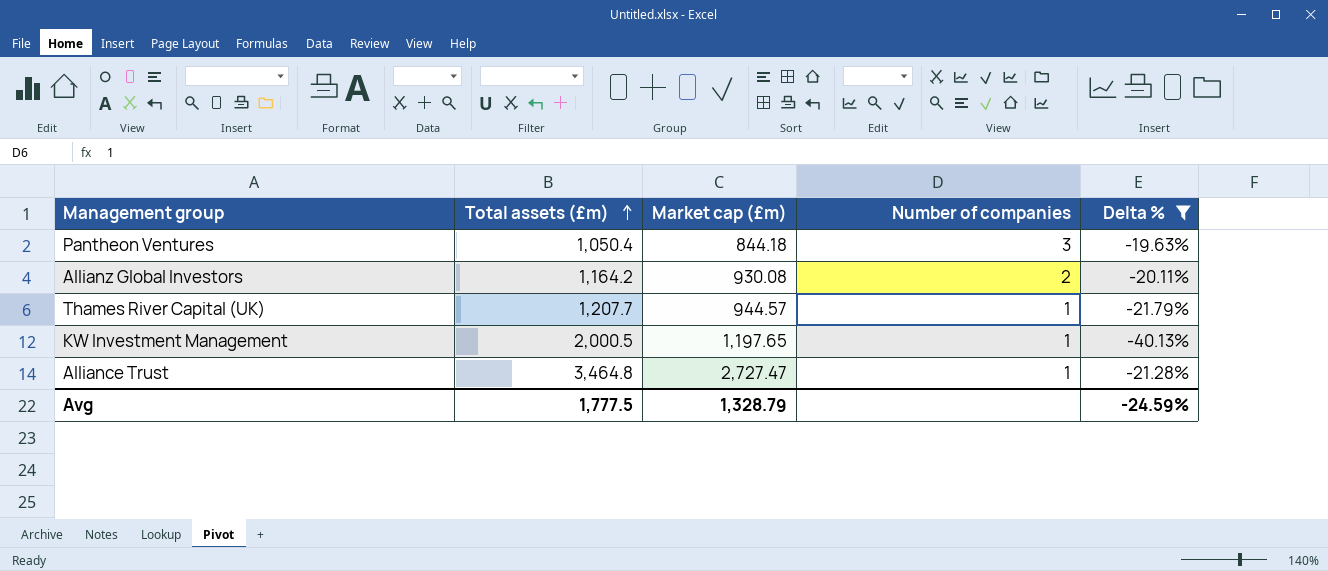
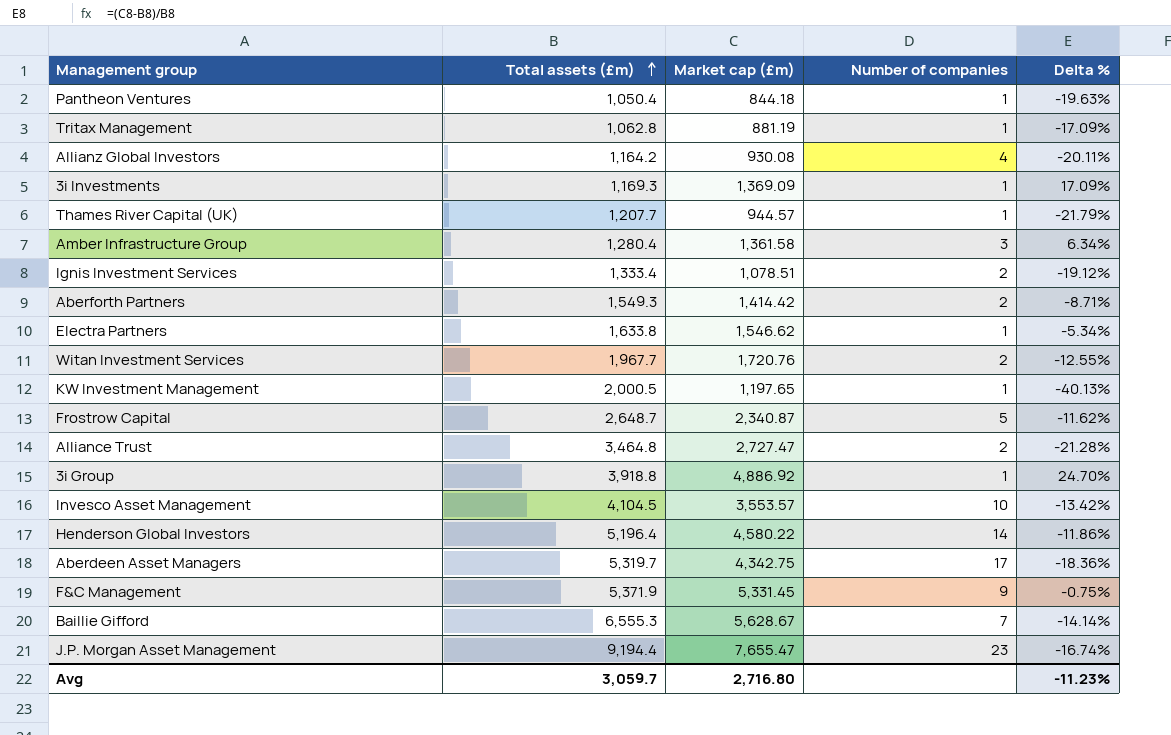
filter: Delta % <= -19.63% -> none
Pantheon Ventures | Number of companies: 3 -> 1
Allianz Global Investors | Number of companies: 2 -> 4
Alliance Trust | Number of companies: 1 -> 2
Avg | Total assets (£m): 1,777.5 -> 3,059.7
Avg | Market cap (£m): 1,328.79 -> 2,716.80
Avg | Delta %: -24.59% -> -11.23%

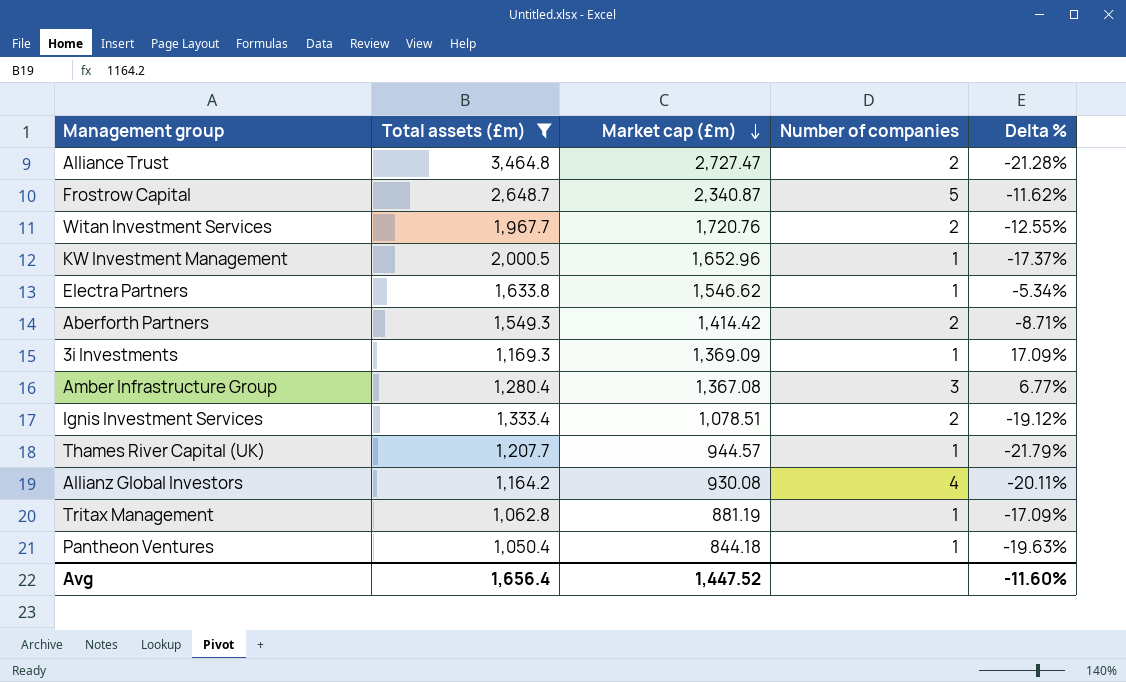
filter: none -> Total assets (£m) <= 3,464.8
row order: Total assets (£m) ascending -> Market cap (£m) descending
KW Investment Management | Market cap (£m): 1,197.65 -> 1,652.96
KW Investment Management | Delta %: -40.13% -> -17.37%
Amber Infrastructure Group | Market cap (£m): 1,361.58 -> 1,367.08
Amber Infrastructure Group | Delta %: 6.34% -> 6.77%
Avg | Total assets (£m): 3,059.7 -> 1,656.4
Avg | Market cap (£m): 2,716.80 -> 1,447.52
Avg | Delta %: -11.23% -> -11.60%

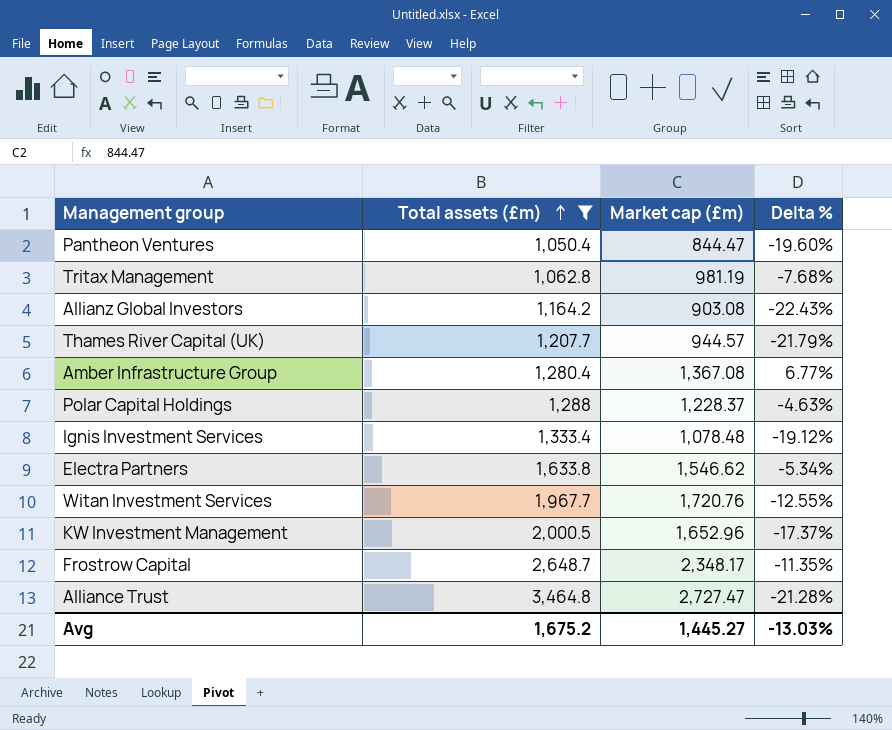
row order: Market cap (£m) descending -> Total assets (£m) ascending
column Number of companies | position: 4 -> none
row Aberforth Partners: 1,549.3 | 1,414.42 | 2 | -8.71% -> none
row 3i Investments: 1,169.3 | 1,369.09 | 1 | 17.09% -> none
Pantheon Ventures | Market cap (£m): 844.18 -> 844.47
Pantheon Ventures | Delta %: -19.63% -> -19.60%
Tritax Management | Market cap (£m): 881.19 -> 981.19
Tritax Management | Delta %: -17.09% -> -7.68%
Allianz Global Investors | Market cap (£m): 930.08 -> 903.08
Allianz Global Investors | Delta %: -20.11% -> -22.43%
row Polar Capital Holdings: none -> 1,288 | 1,228.37 | -4.63%
Ignis Investment Services | Market cap (£m): 1,078.51 -> 1,078.48
Frostrow Capital | Market cap (£m): 2,340.87 -> 2,348.17
Frostrow Capital | Delta %: -11.62% -> -11.35%
Avg | Total assets (£m): 1,656.4 -> 1,675.2
Avg | Market cap (£m): 1,447.52 -> 1,445.27
Avg | Delta %: -11.60% -> -13.03%

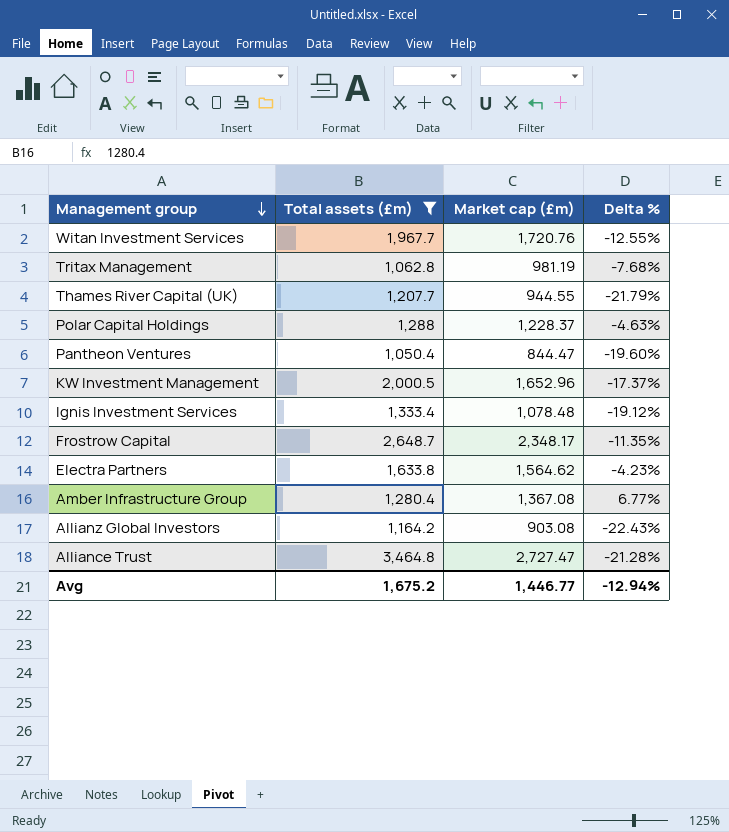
row order: Total assets (£m) ascending -> Management group descending
Thames River Capital (UK) | Market cap (£m): 944.57 -> 944.55
Electra Partners | Market cap (£m): 1,546.62 -> 1,564.62
Electra Partners | Delta %: -5.34% -> -4.23%
Avg | Market cap (£m): 1,445.27 -> 1,446.77
Avg | Delta %: -13.03% -> -12.94%

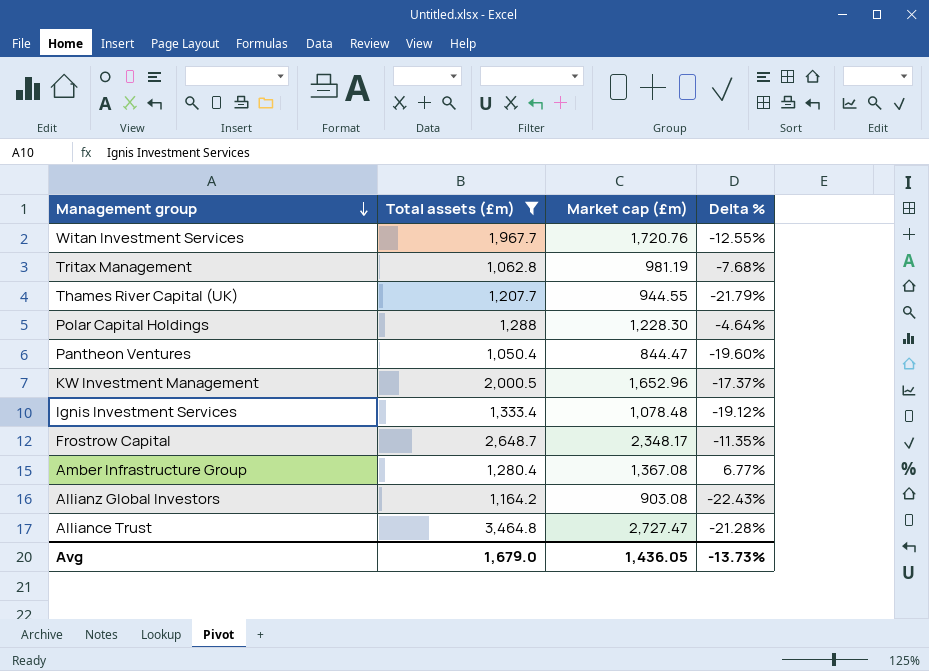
row Electra Partners: 1,633.8 | 1,564.62 | -4.23% -> none
Polar Capital Holdings | Market cap (£m): 1,228.37 -> 1,228.30
Polar Capital Holdings | Delta %: -4.63% -> -4.64%
Avg | Total assets (£m): 1,675.2 -> 1,679.0
Avg | Market cap (£m): 1,446.77 -> 1,436.05
Avg | Delta %: -12.94% -> -13.73%

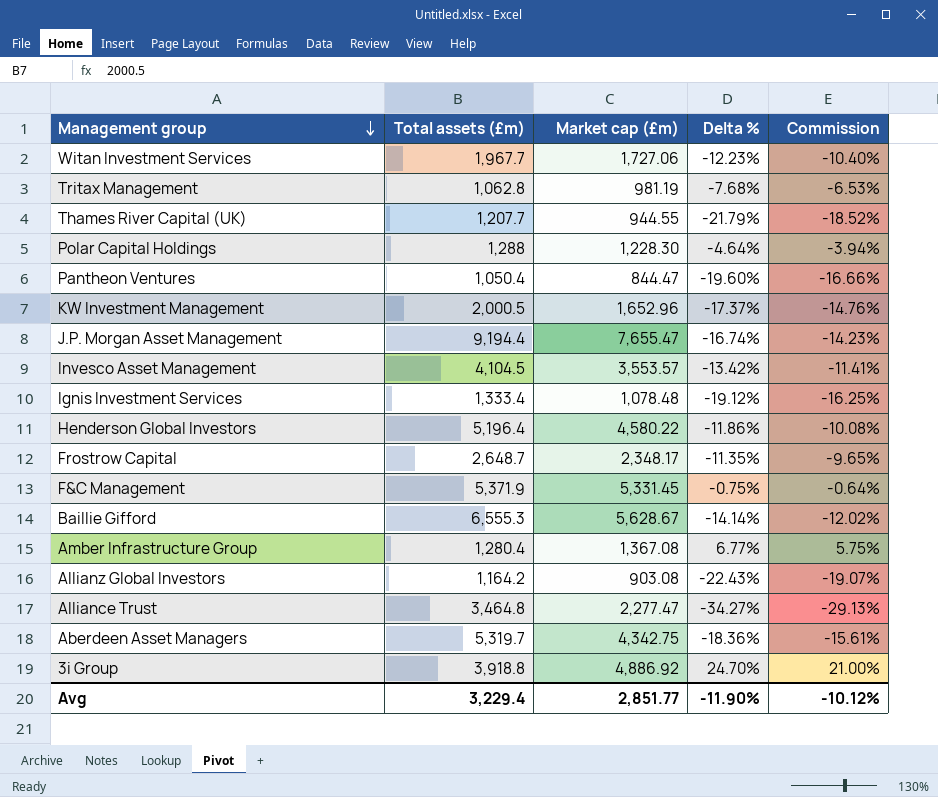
filter: Total assets (£m) <= 3,464.8 -> none
column Commission | formula: none -> [Delta %] * 0.85
Witan Investment Services | Market cap (£m): 1,720.76 -> 1,727.06
Witan Investment Services | Delta %: -12.55% -> -12.23%
Alliance Trust | Market cap (£m): 2,727.47 -> 2,277.47
Alliance Trust | Delta %: -21.28% -> -34.27%
Avg | Total assets (£m): 1,679.0 -> 3,229.4
Avg | Market cap (£m): 1,436.05 -> 2,851.77
Avg | Delta %: -13.73% -> -11.90%

